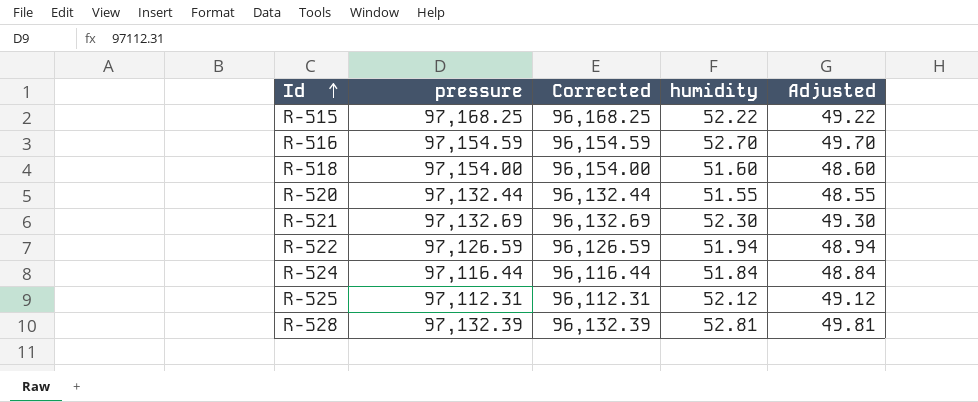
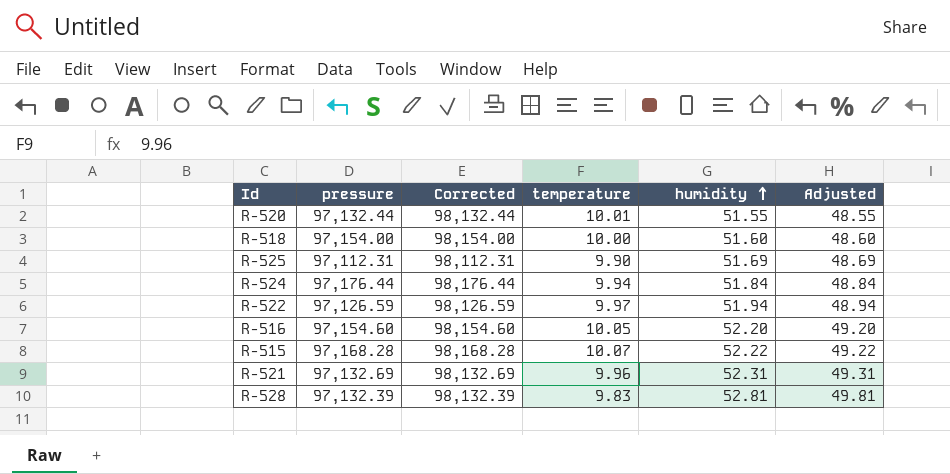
row order: Id ascending -> humidity ascending
column Corrected | formula: [pressure] - 1000 -> [pressure] + 1000
column temperature | position: none -> 4
R-525 | humidity: 52.12 -> 51.69
R-525 | Adjusted: 49.12 -> 48.69
R-524 | pressure: 97,116.44 -> 97,176.44
R-516 | pressure: 97,154.59 -> 97,154.60
R-516 | humidity: 52.70 -> 52.20
R-516 | Adjusted: 49.70 -> 49.20
R-515 | pressure: 97,168.25 -> 97,168.28
R-521 | humidity: 52.30 -> 52.31
R-521 | Adjusted: 49.30 -> 49.31

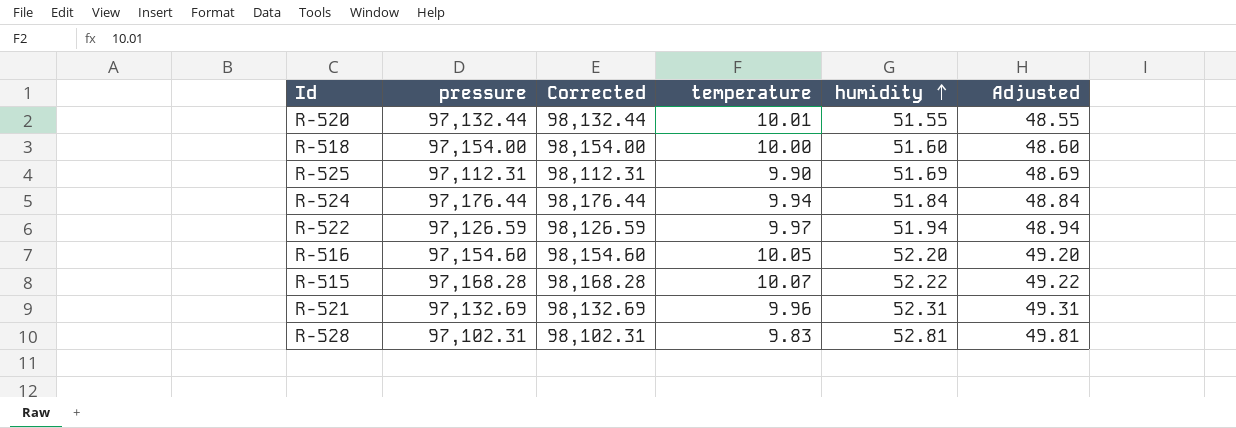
R-528 | pressure: 97,132.39 -> 97,102.31
R-528 | Corrected: 98,132.39 -> 98,102.31

